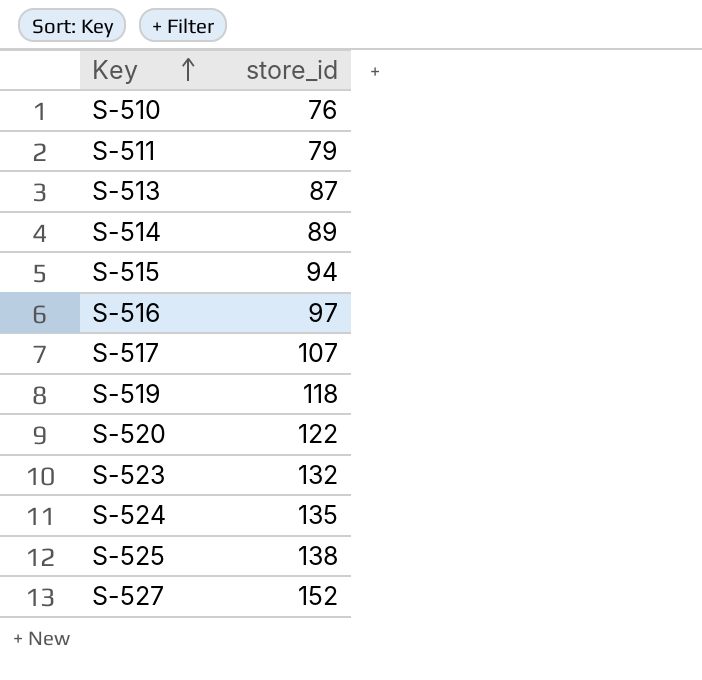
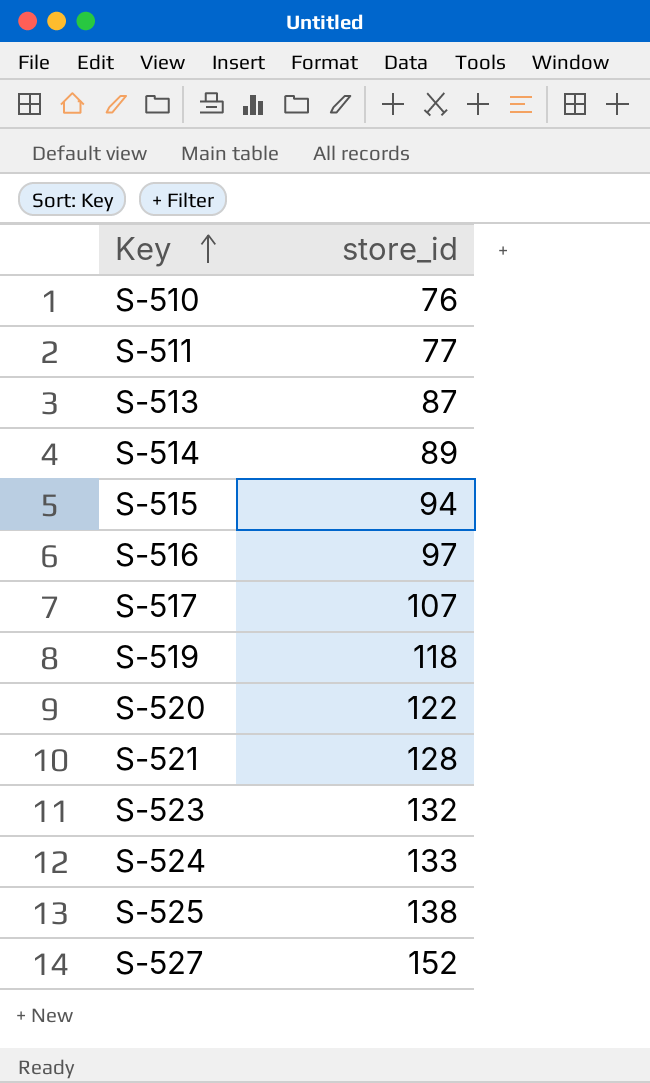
S-511 | store_id: 79 -> 77
row S-521: none -> 128
S-524 | store_id: 135 -> 133

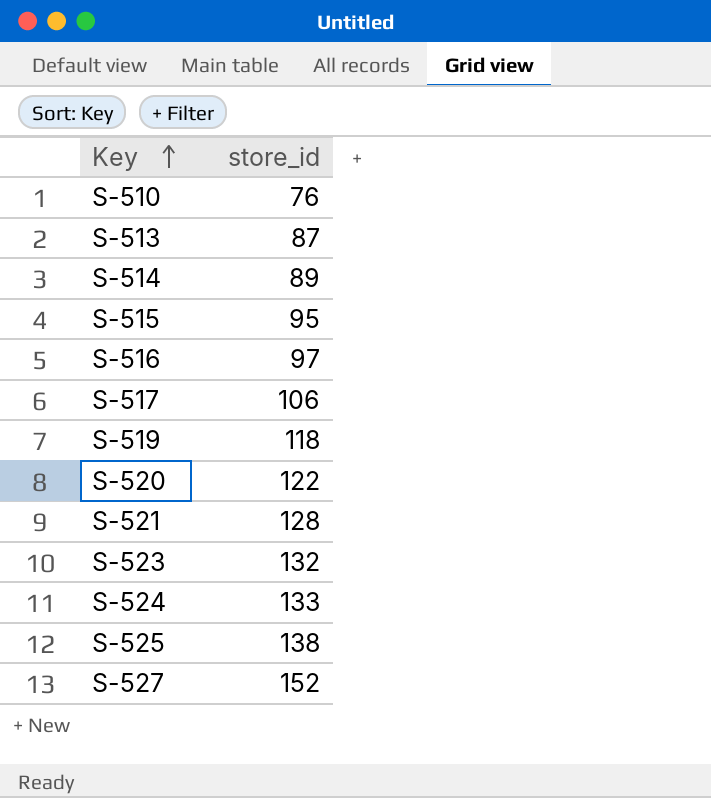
row S-511: 77 -> none
S-515 | store_id: 94 -> 95
S-517 | store_id: 107 -> 106

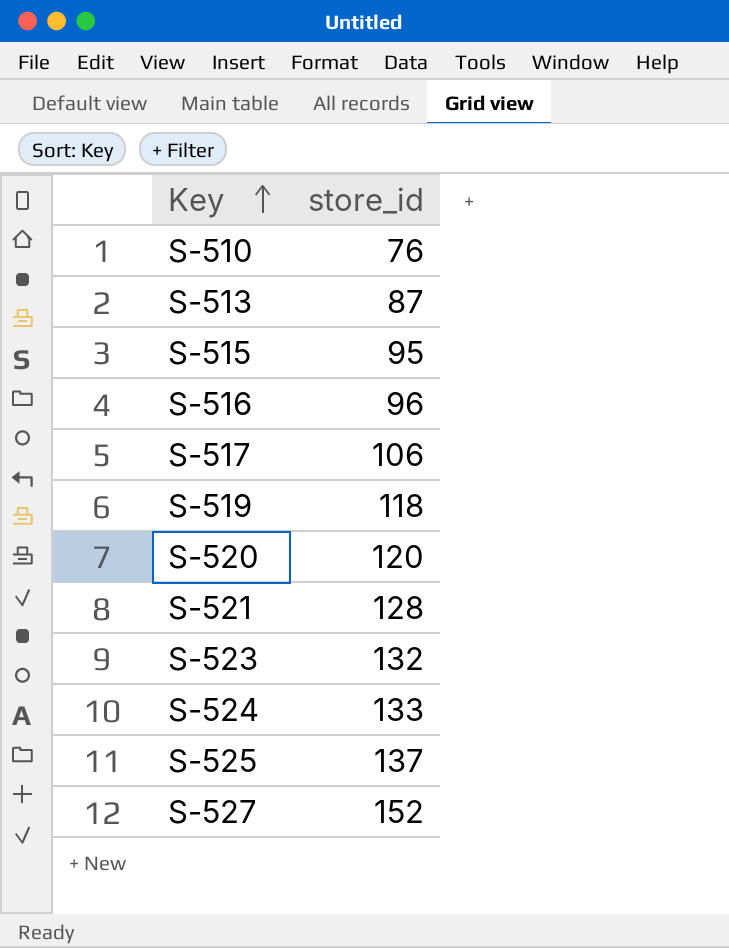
row S-514: 89 -> none
S-516 | store_id: 97 -> 96
S-520 | store_id: 122 -> 120
S-525 | store_id: 138 -> 137

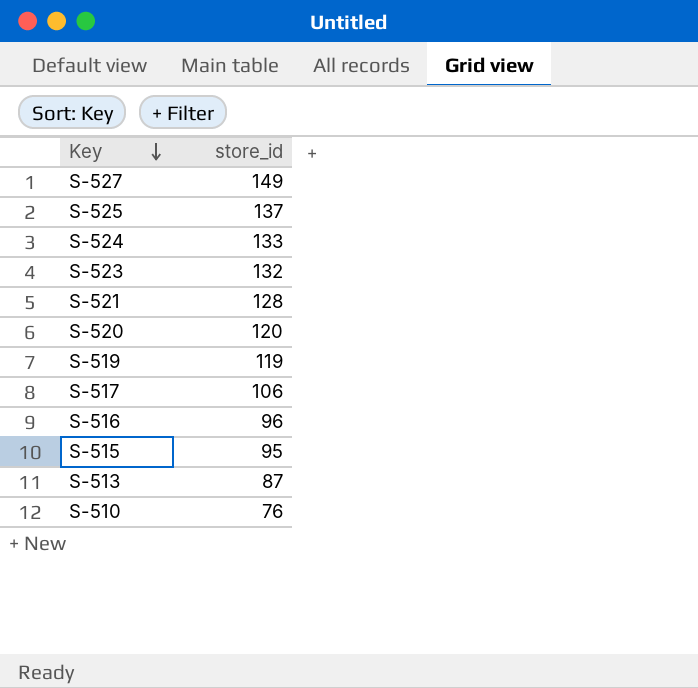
row order: Key ascending -> Key descending
S-527 | store_id: 152 -> 149
S-519 | store_id: 118 -> 119

